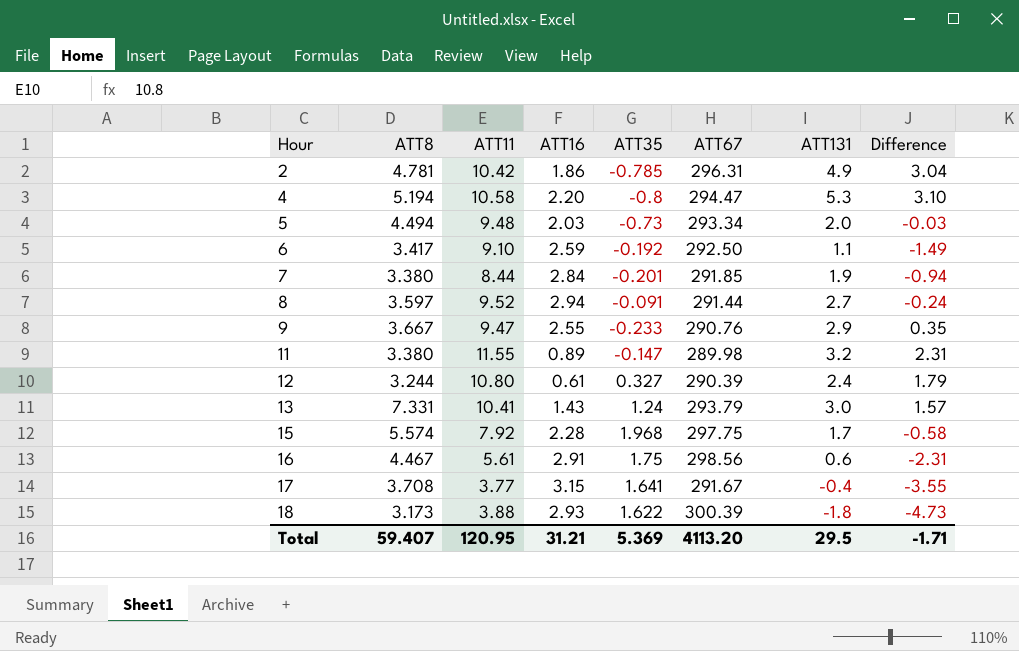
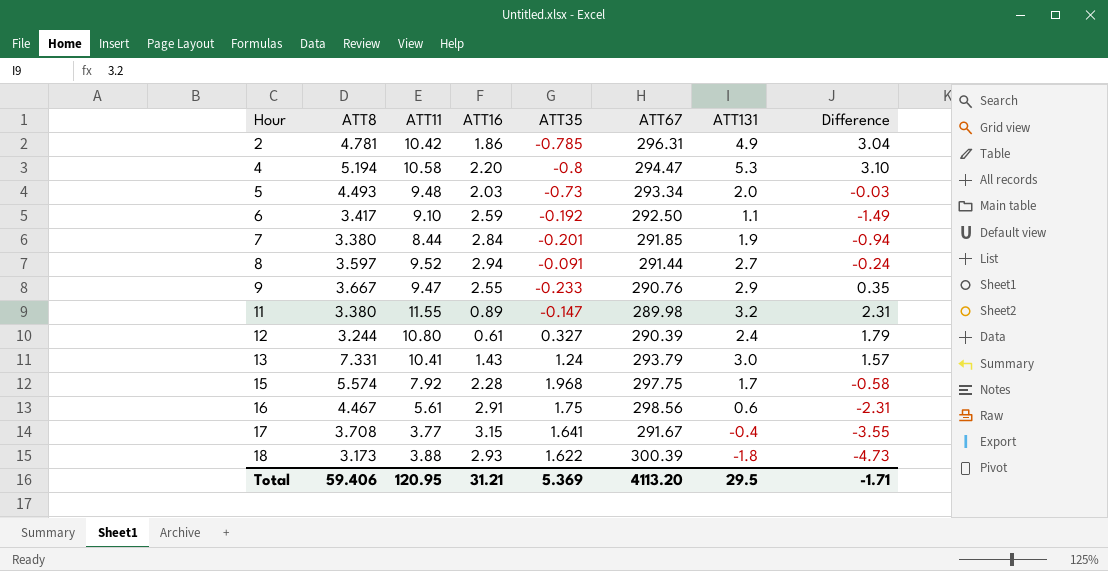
5 | ATT8: 4.494 -> 4.493
Total | ATT8: 59.407 -> 59.406

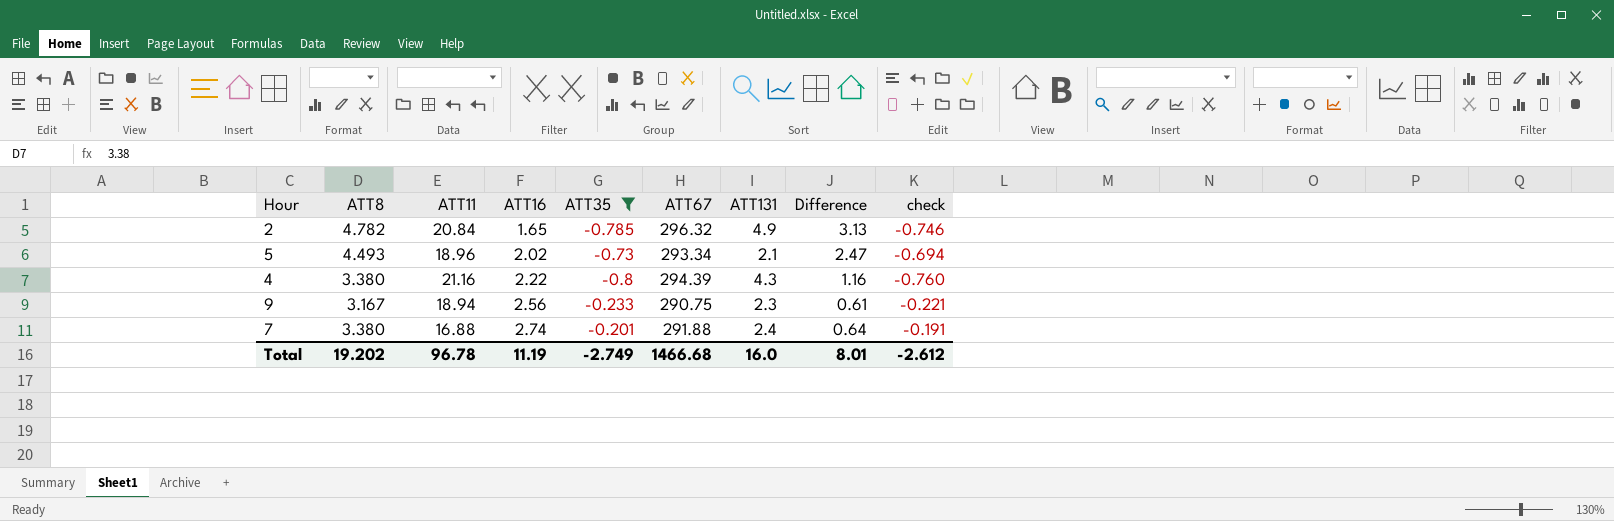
filter: none -> ATT35 <= -0.201
row order: Hour ascending -> ATT16 ascending
column Difference | formula: [ATT131] - [ATT16] -> [ATT8] - [ATT16]
column check | formula: none -> [ATT35] * 0.95
2 | ATT8: 4.781 -> 4.782
2 | ATT11: 10.42 -> 20.84
2 | ATT16: 1.86 -> 1.65
2 | ATT67: 296.31 -> 296.32
5 | ATT11: 9.48 -> 18.96
5 | ATT16: 2.03 -> 2.02
5 | ATT131: 2.0 -> 2.1
4 | ATT8: 5.194 -> 3.380
4 | ATT11: 10.58 -> 21.16
4 | ATT16: 2.20 -> 2.22
4 | ATT67: 294.47 -> 294.39
4 | ATT131: 5.3 -> 4.3
9 | ATT8: 3.667 -> 3.167
9 | ATT11: 9.47 -> 18.94
9 | ATT16: 2.55 -> 2.56
9 | ATT67: 290.76 -> 290.75
9 | ATT131: 2.9 -> 2.3
7 | ATT11: 8.44 -> 16.88
7 | ATT16: 2.84 -> 2.74
7 | ATT67: 291.85 -> 291.88
7 | ATT131: 1.9 -> 2.4
Total | ATT8: 59.406 -> 19.202
Total | ATT11: 120.95 -> 96.78
Total | ATT16: 31.21 -> 11.19
Total | ATT35: 5.369 -> -2.749
Total | ATT67: 4113.20 -> 1466.68
Total | ATT131: 29.5 -> 16.0
Total | Difference: -1.71 -> 8.01

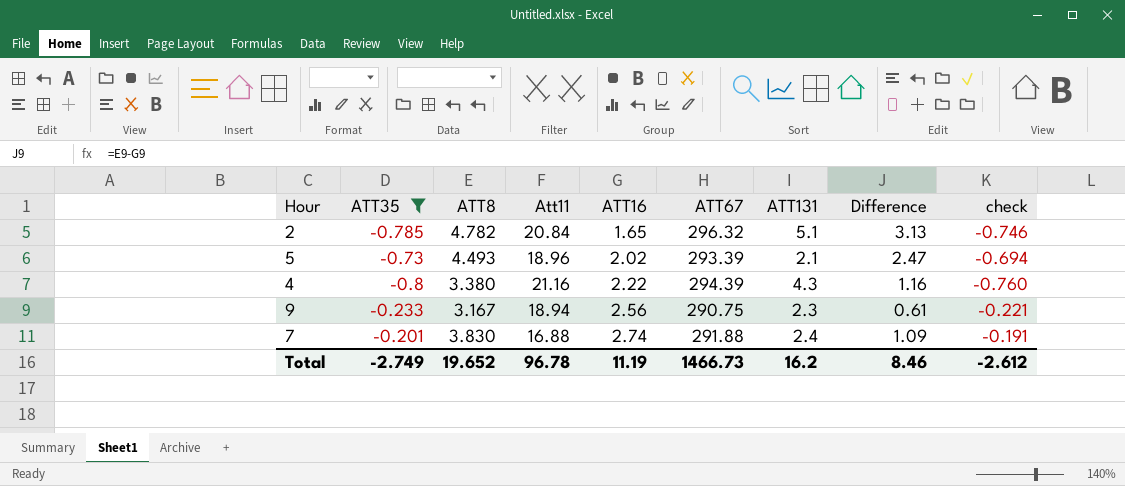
column ATT35 | position: 5 -> 2
column name: ATT11 -> Att11
2 | ATT131: 4.9 -> 5.1
5 | ATT67: 293.34 -> 293.39
7 | ATT8: 3.380 -> 3.830
7 | Difference: 0.64 -> 1.09
Total | ATT8: 19.202 -> 19.652
Total | ATT67: 1466.68 -> 1466.73
Total | ATT131: 16.0 -> 16.2
Total | Difference: 8.01 -> 8.46

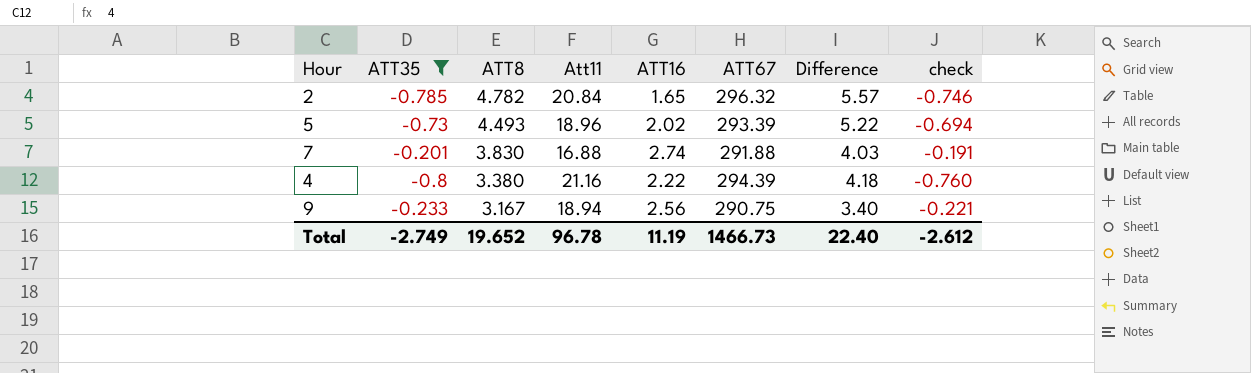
row order: ATT16 ascending -> ATT8 descending
column ATT131 | position: 7 -> none
column Difference | formula: [ATT8] - [ATT16] -> [ATT8] - [ATT35]
Total | Difference: 8.46 -> 22.40

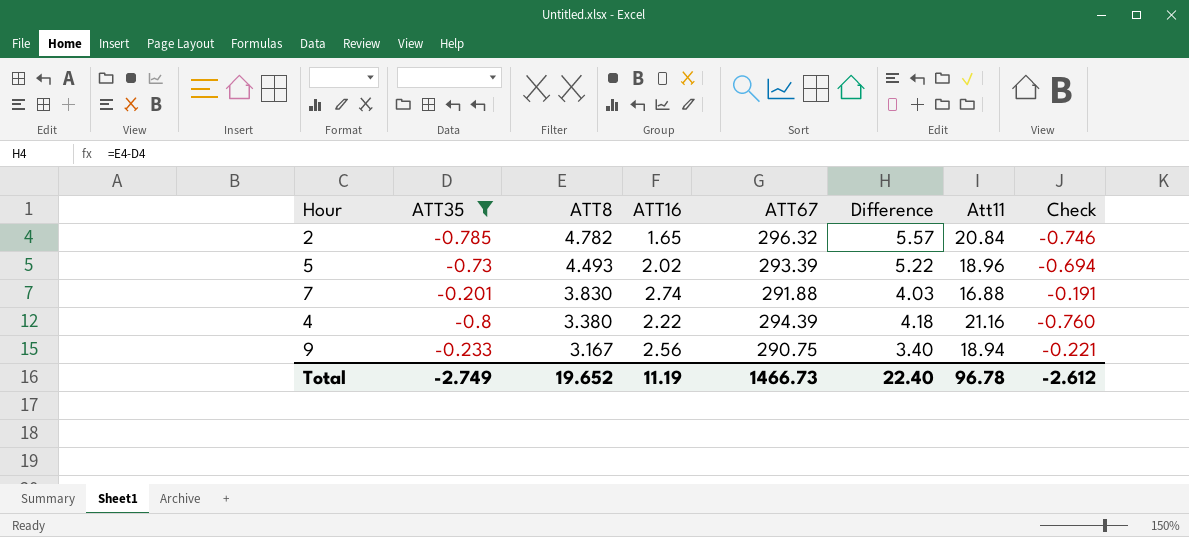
column Att11 | position: 4 -> 7
column name: check -> Check

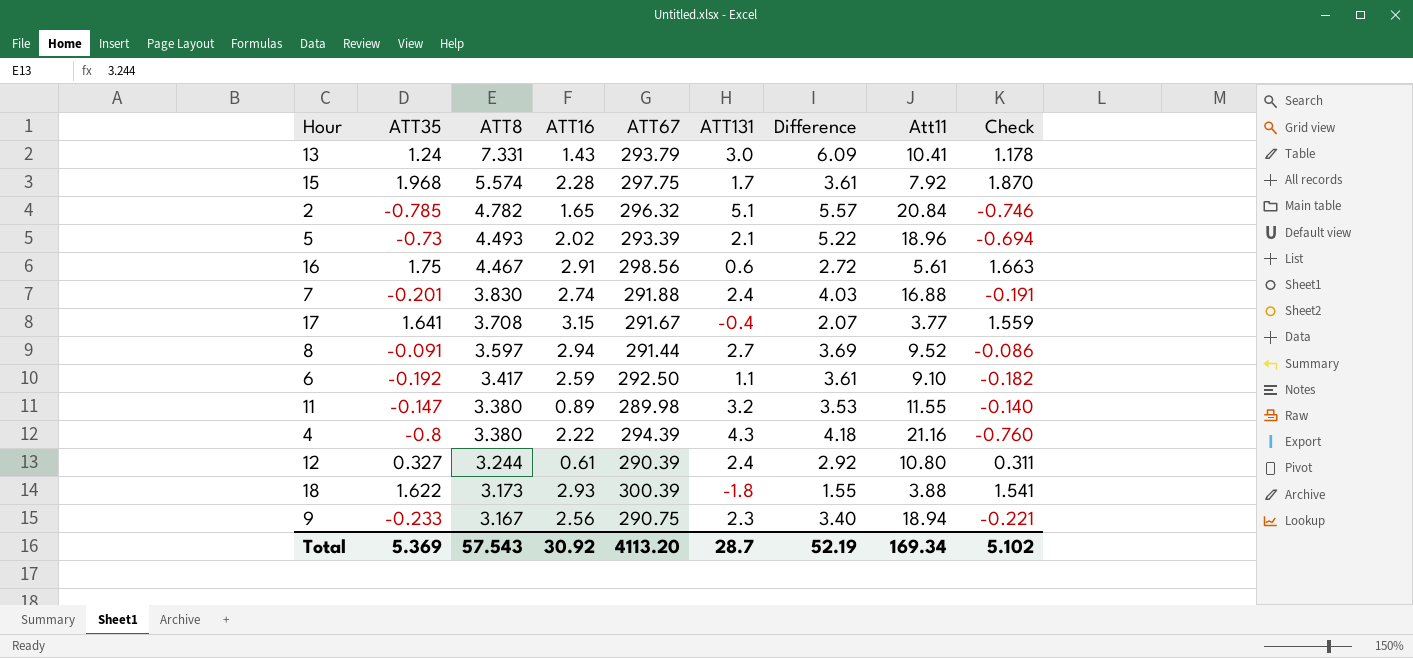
filter: ATT35 <= -0.201 -> none
column ATT131 | position: none -> 6
Total | ATT35: -2.749 -> 5.369
Total | ATT8: 19.652 -> 57.543
Total | ATT16: 11.19 -> 30.92
Total | ATT67: 1466.73 -> 4113.20
Total | Difference: 22.40 -> 52.19
Total | Att11: 96.78 -> 169.34
Total | Check: -2.612 -> 5.102

